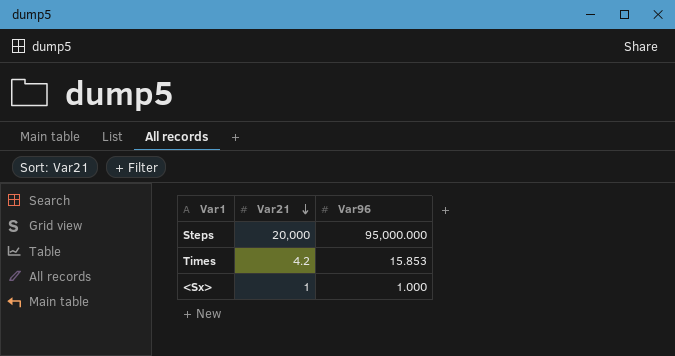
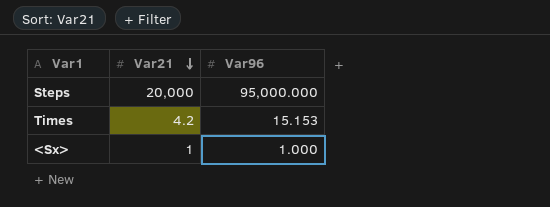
Times | Var96: 15.853 -> 15.153

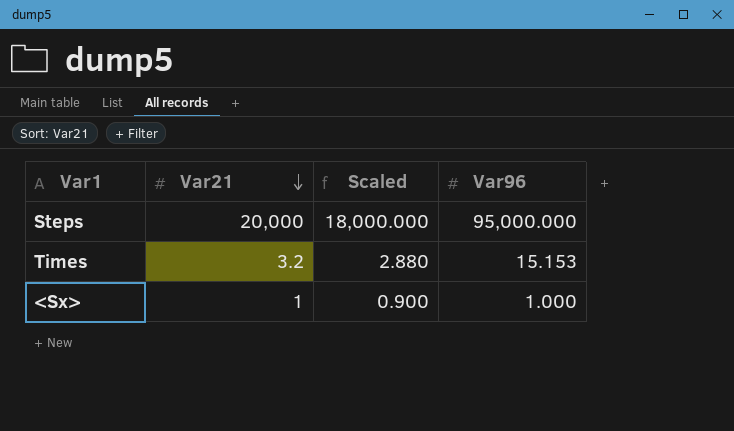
column Scaled | formula: none -> [Var21] * 0.9
Times | Var21: 4.2 -> 3.2

